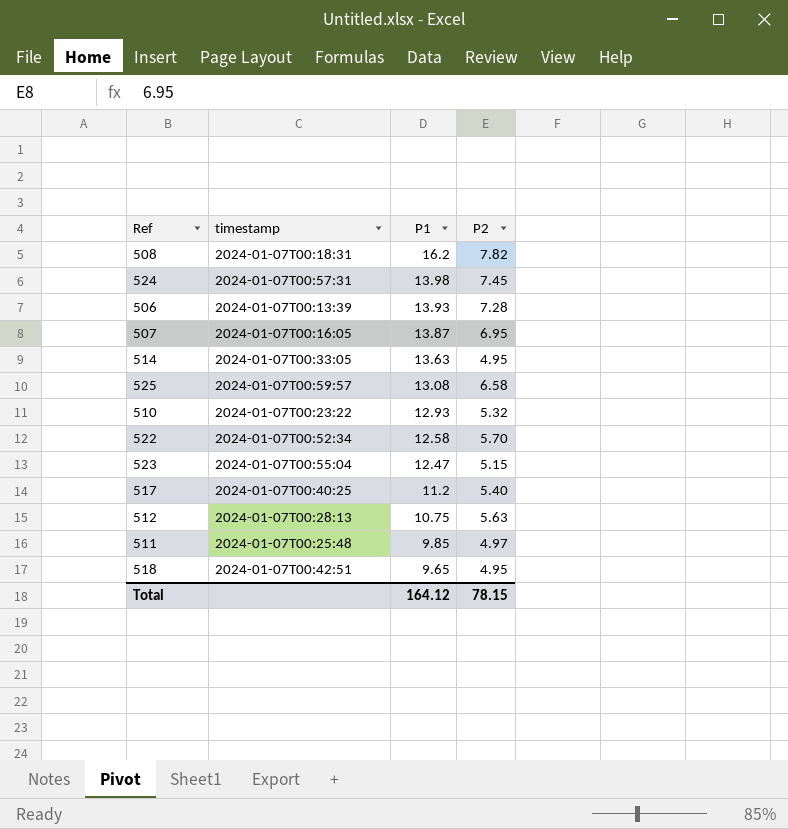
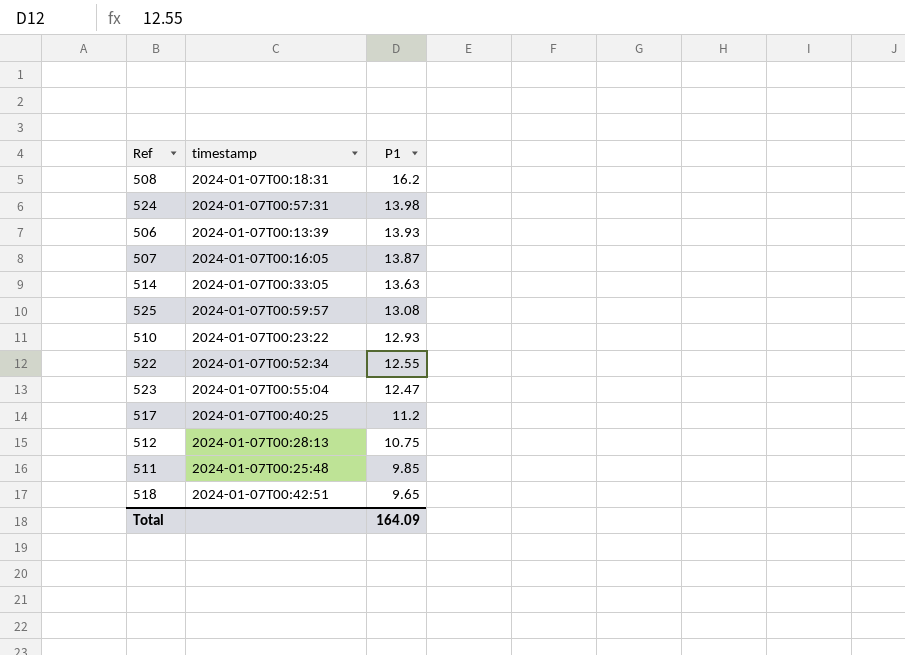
column P2 | position: 4 -> none
522 | P1: 12.58 -> 12.55
Total | P1: 164.12 -> 164.09

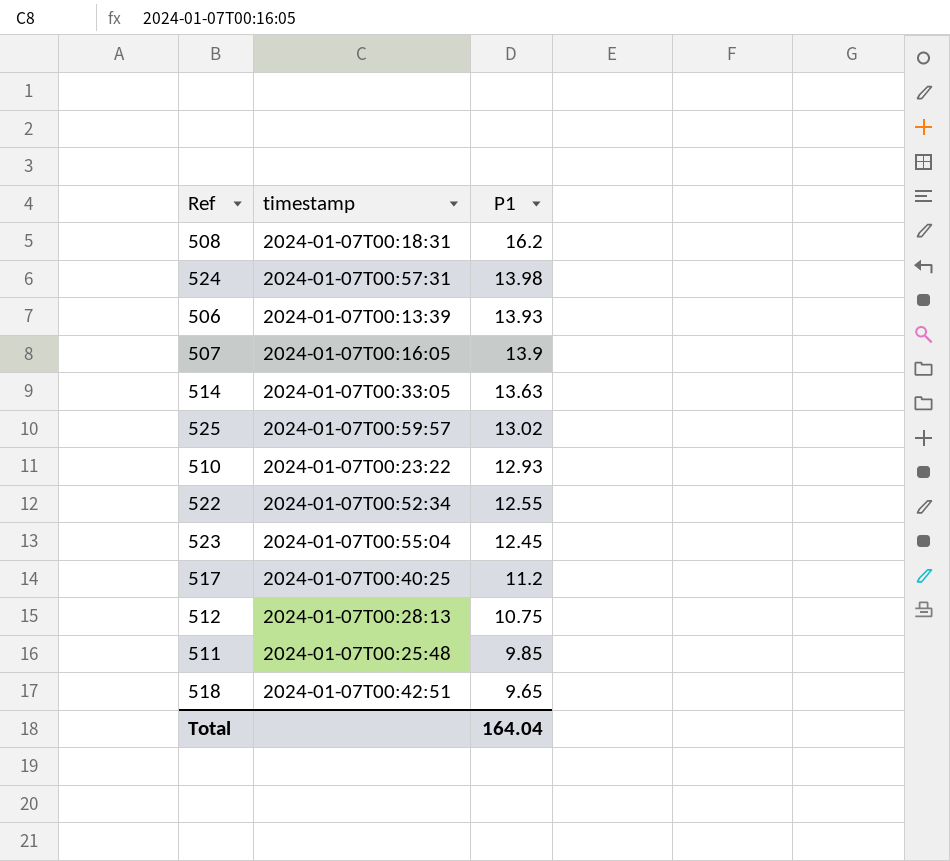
507 | P1: 13.87 -> 13.9
525 | P1: 13.08 -> 13.02
523 | P1: 12.47 -> 12.45
Total | P1: 164.09 -> 164.04

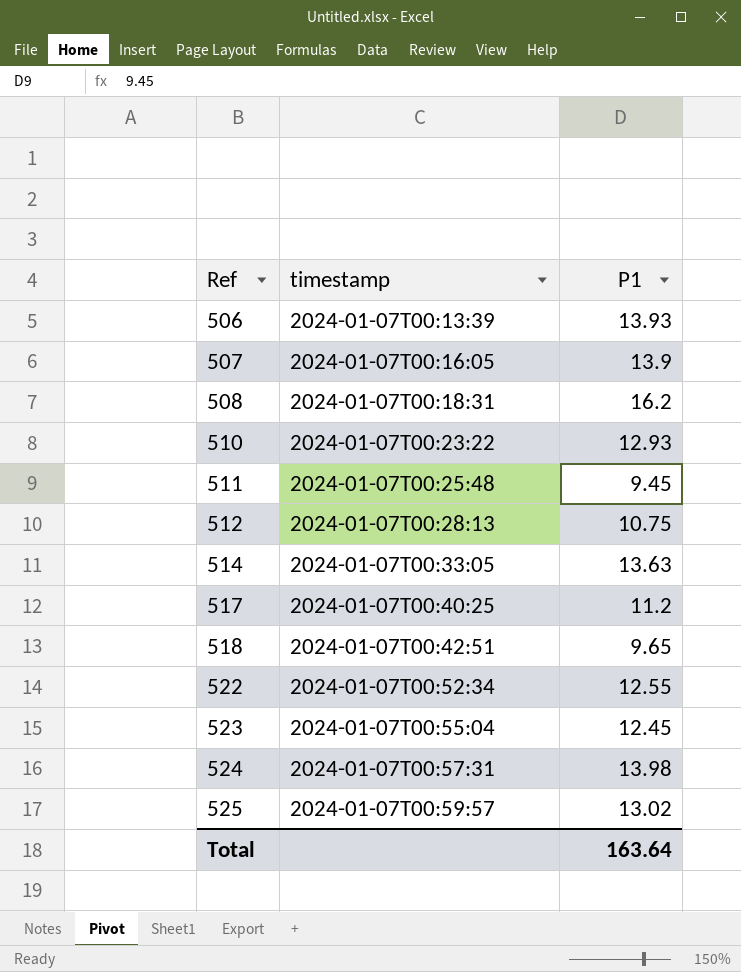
row order: P1 descending -> Ref ascending
511 | P1: 9.85 -> 9.45
Total | P1: 164.04 -> 163.64

